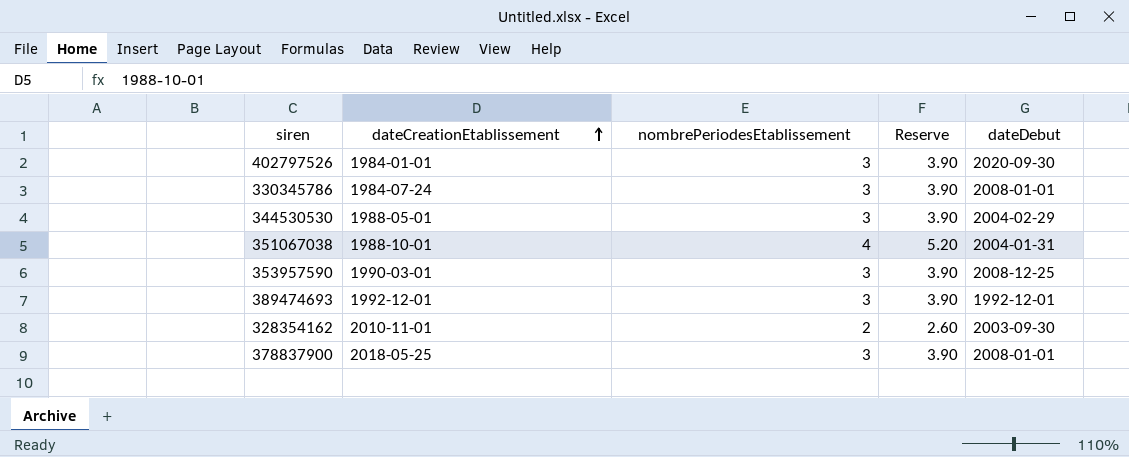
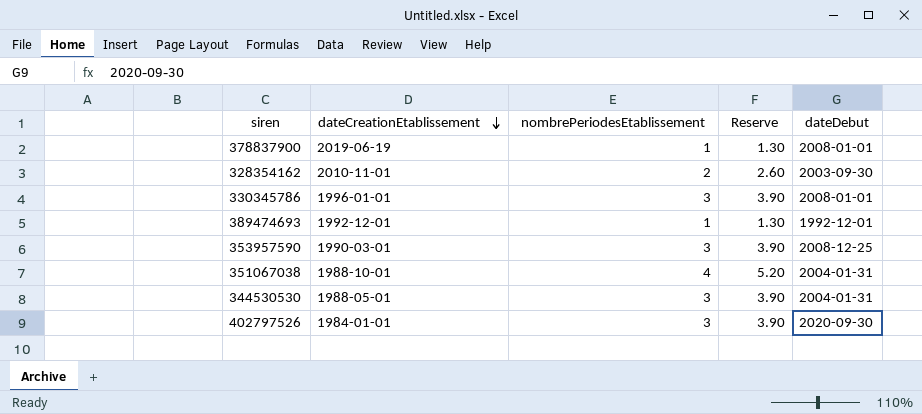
row order: dateCreationEtablissement ascending -> dateCreationEtablissement descending
378837900 | dateCreationEtablissement: 2018-05-25 -> 2019-06-19
378837900 | nombrePeriodesEtablissement: 3 -> 1
378837900 | Reserve: 3.90 -> 1.30
330345786 | dateCreationEtablissement: 1984-07-24 -> 1996-01-01
389474693 | nombrePeriodesEtablissement: 3 -> 1
389474693 | Reserve: 3.90 -> 1.30
344530530 | dateDebut: 2004-02-29 -> 2004-01-31

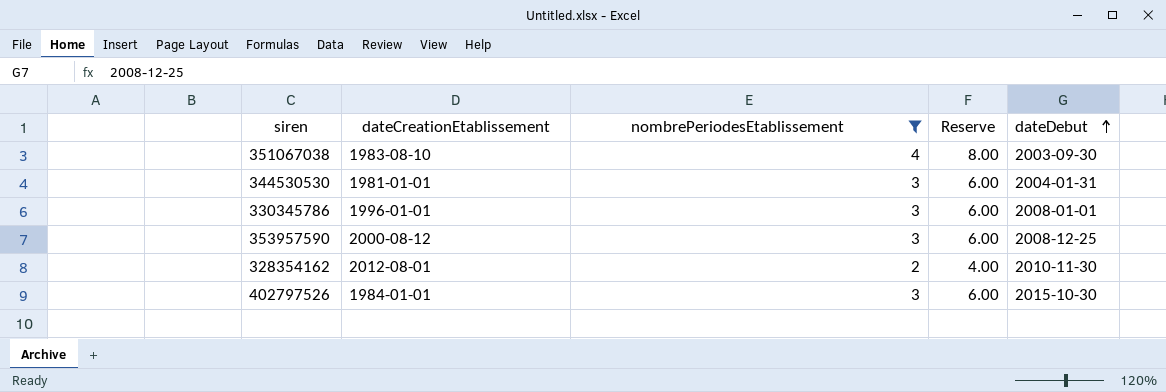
filter: none -> nombrePeriodesEtablissement != 1
row order: dateCreationEtablissement descending -> dateDebut ascending
column Reserve | formula: [nombrePeriodesEtablissement] * 1.3 -> [nombrePeriodesEtablissement] * 2
351067038 | dateCreationEtablissement: 1988-10-01 -> 1983-08-10
351067038 | dateDebut: 2004-01-31 -> 2003-09-30
344530530 | dateCreationEtablissement: 1988-05-01 -> 1981-01-01
353957590 | dateCreationEtablissement: 1990-03-01 -> 2000-08-12
328354162 | dateCreationEtablissement: 2010-11-01 -> 2012-08-01
328354162 | dateDebut: 2003-09-30 -> 2010-11-30
402797526 | dateDebut: 2020-09-30 -> 2015-10-30

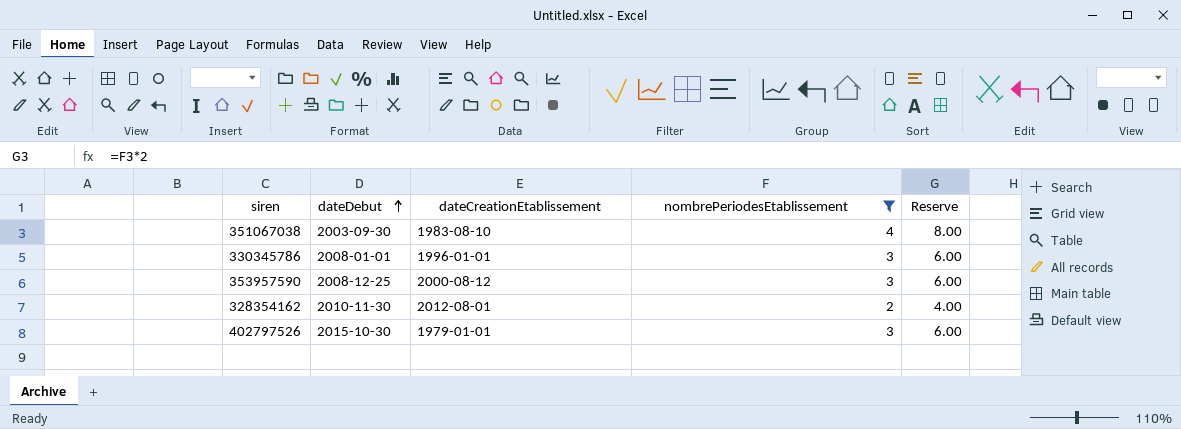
column dateDebut | position: 5 -> 2
row 344530530: 1981-01-01 | 3 | 6.00 | 2004-01-31 -> none
402797526 | dateCreationEtablissement: 1984-01-01 -> 1979-01-01

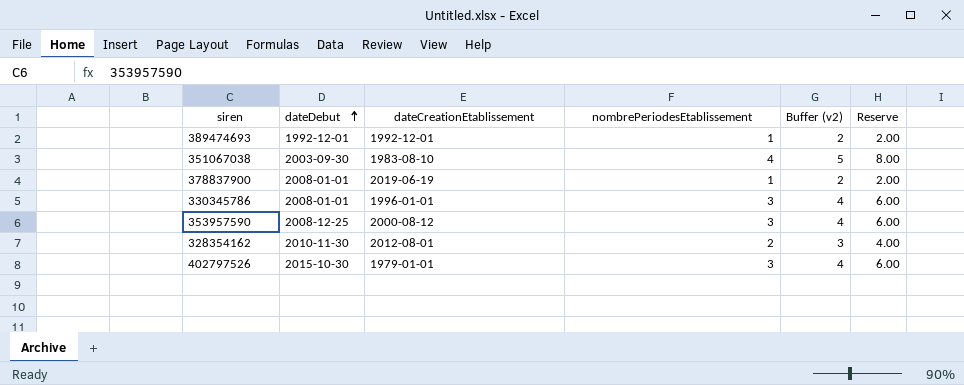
filter: nombrePeriodesEtablissement != 1 -> none
column Buffer (v2) | formula: none -> [nombrePeriodesEtablissement] + 1

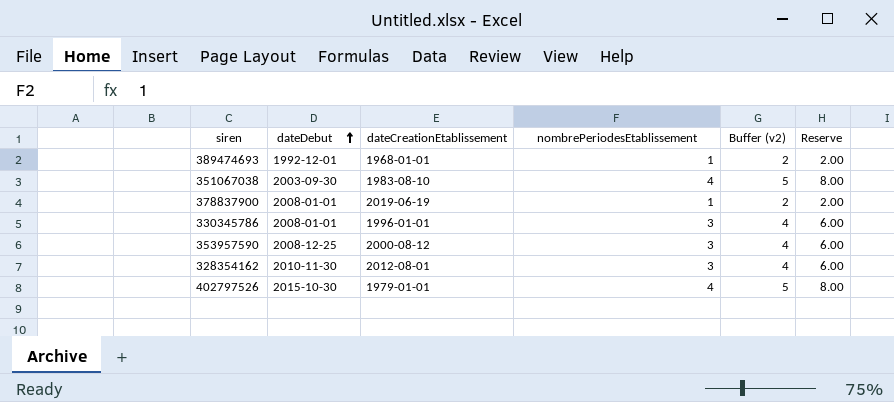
389474693 | dateCreationEtablissement: 1992-12-01 -> 1968-01-01
328354162 | nombrePeriodesEtablissement: 2 -> 3
328354162 | Buffer (v2): 3 -> 4
328354162 | Reserve: 4.00 -> 6.00
402797526 | nombrePeriodesEtablissement: 3 -> 4
402797526 | Buffer (v2): 4 -> 5
402797526 | Reserve: 6.00 -> 8.00

